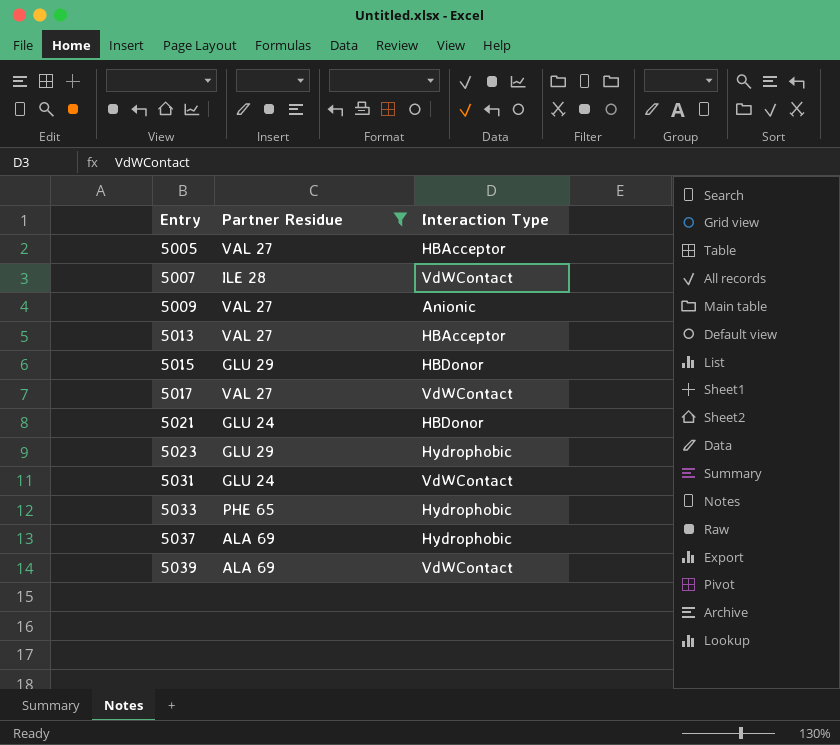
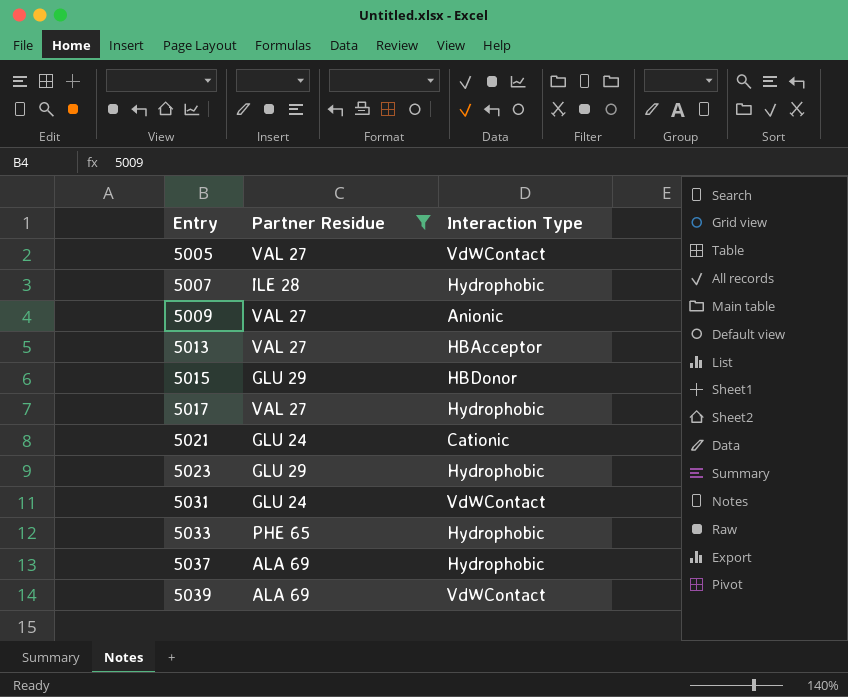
5005 | Interaction Type: HBAcceptor -> VdWContact
5007 | Interaction Type: VdWContact -> Hydrophobic
5017 | Interaction Type: VdWContact -> Hydrophobic
5021 | Interaction Type: HBDonor -> Cationic

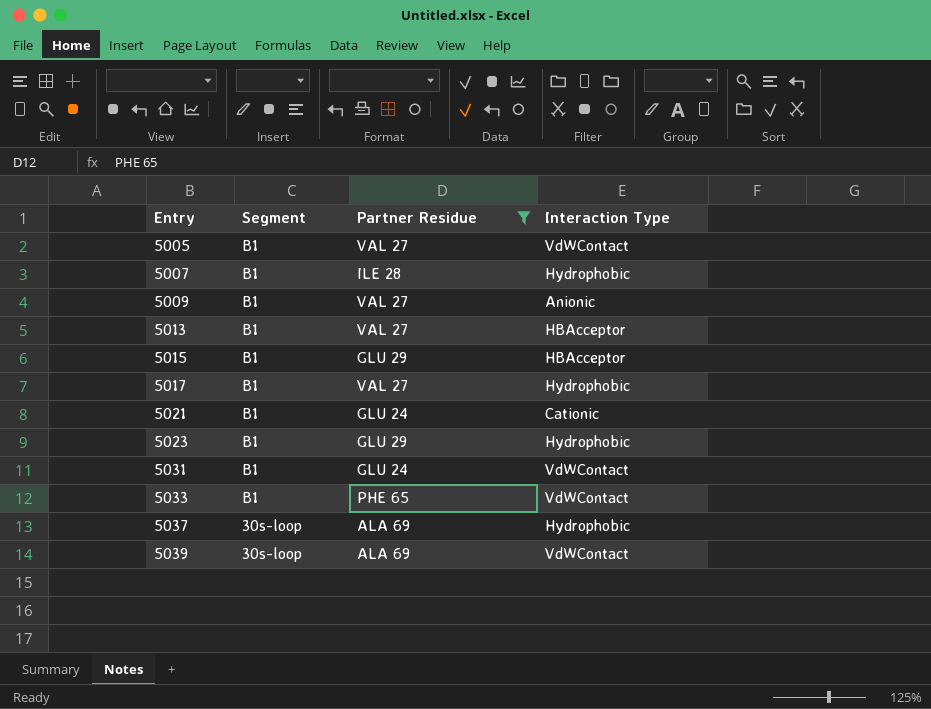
column Segment | position: none -> 2
5015 | Interaction Type: HBDonor -> HBAcceptor
5033 | Interaction Type: Hydrophobic -> VdWContact

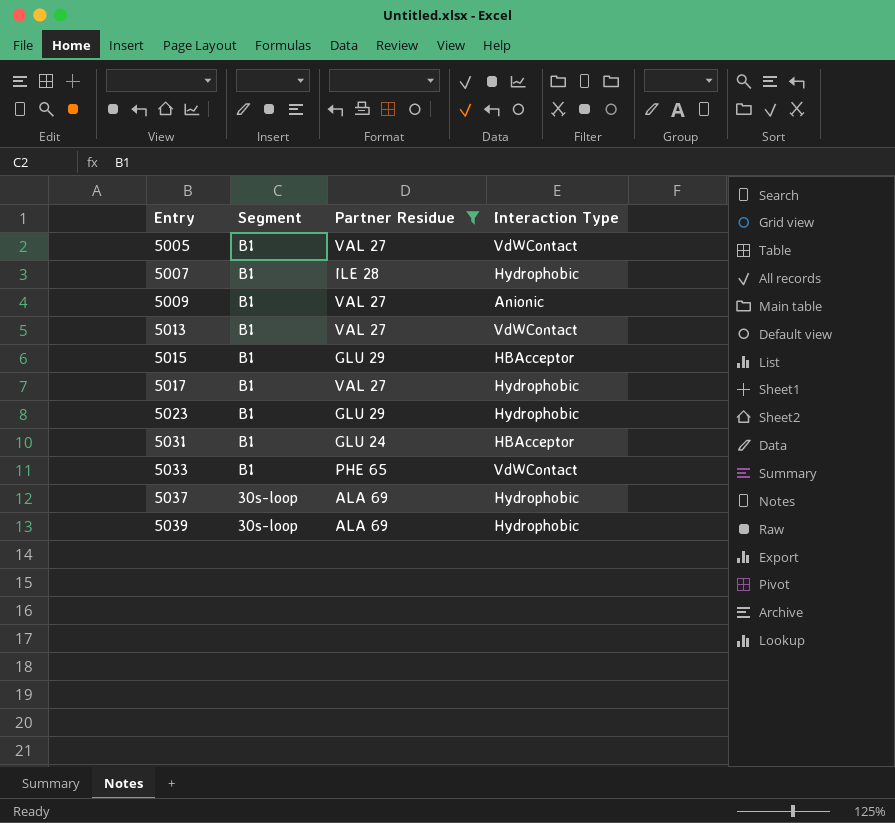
row 5021: B1 | GLU 24 | Cationic -> none
5013 | Interaction Type: HBAcceptor -> VdWContact
5031 | Interaction Type: VdWContact -> HBAcceptor
5039 | Interaction Type: VdWContact -> Hydrophobic

